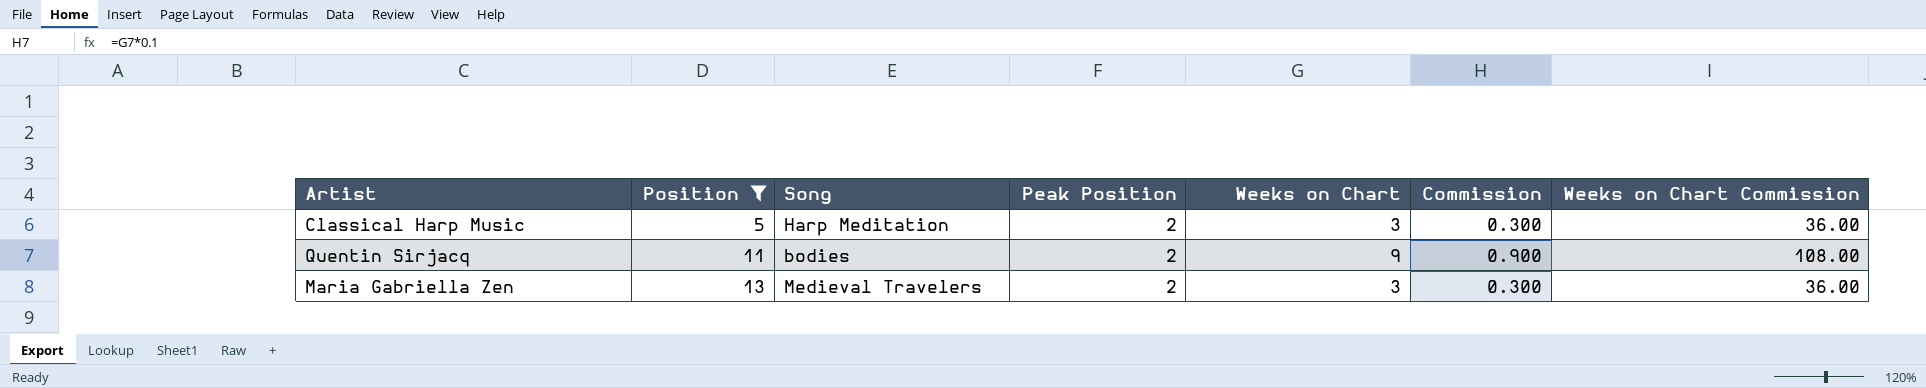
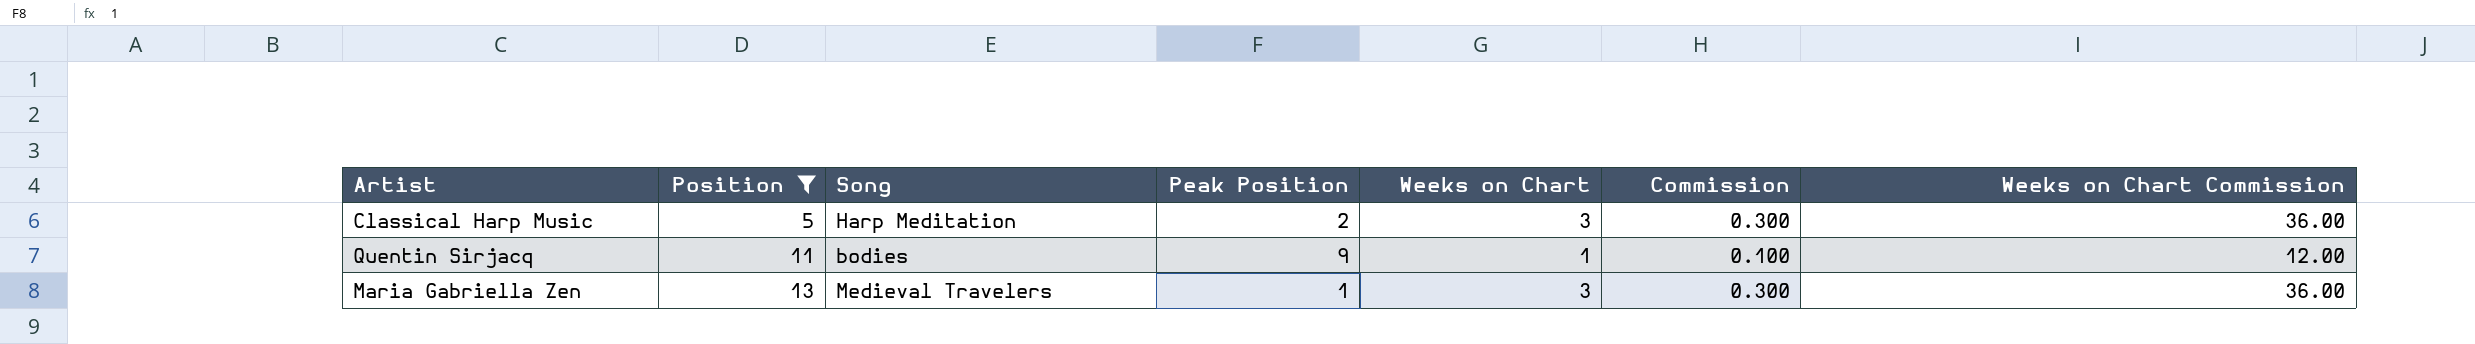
Quentin Sirjacq | Peak Position: 2 -> 9
Quentin Sirjacq | Weeks on Chart: 9 -> 1
Quentin Sirjacq | Commission: 0.900 -> 0.100
Quentin Sirjacq | Weeks on Chart Commission: 108.00 -> 12.00
Maria Gabriella Zen | Peak Position: 2 -> 1

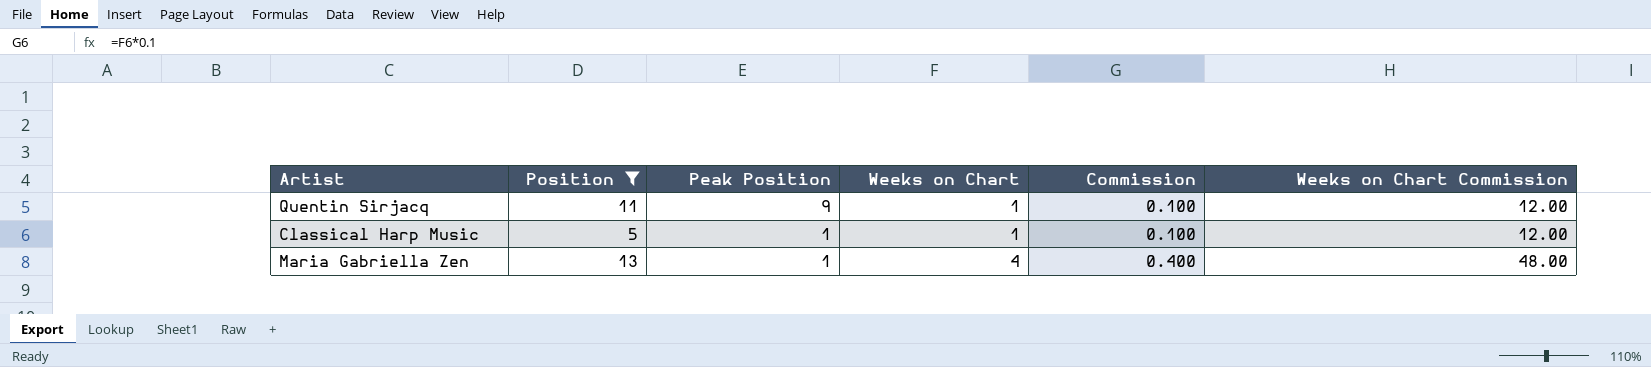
row order: Position ascending -> Peak Position descending
column Song | position: 3 -> none
Classical Harp Music | Peak Position: 2 -> 1
Classical Harp Music | Weeks on Chart: 3 -> 1
Classical Harp Music | Commission: 0.300 -> 0.100
Classical Harp Music | Weeks on Chart Commission: 36.00 -> 12.00
Maria Gabriella Zen | Weeks on Chart: 3 -> 4
Maria Gabriella Zen | Commission: 0.300 -> 0.400
Maria Gabriella Zen | Weeks on Chart Commission: 36.00 -> 48.00

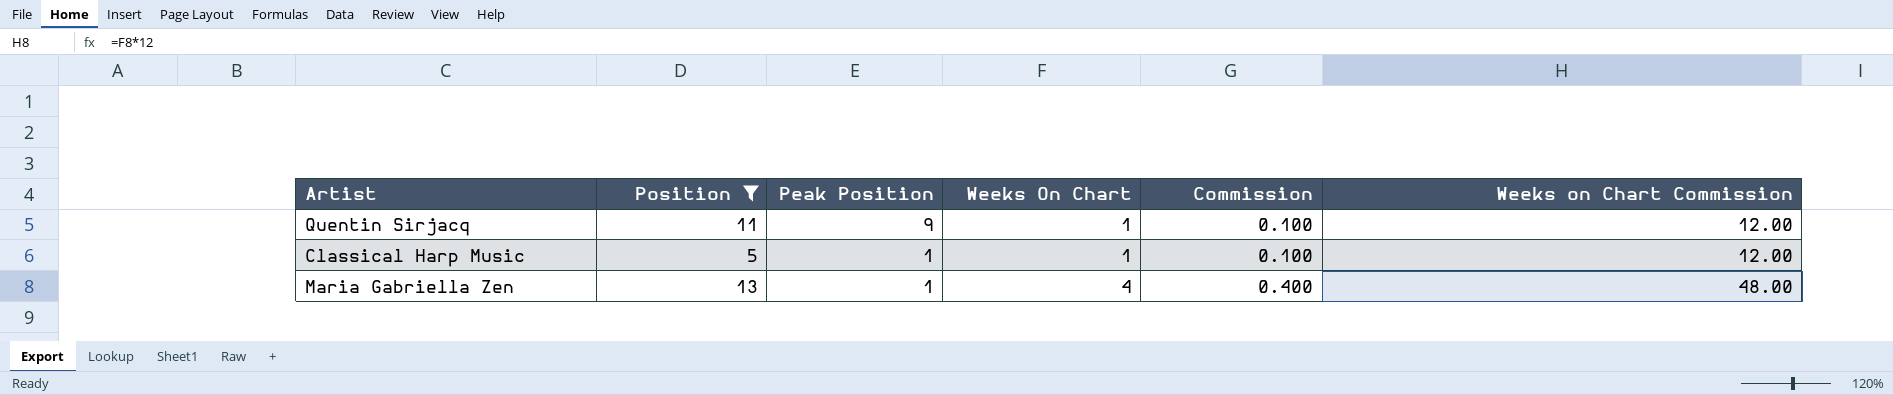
column name: Weeks on Chart -> Weeks On Chart

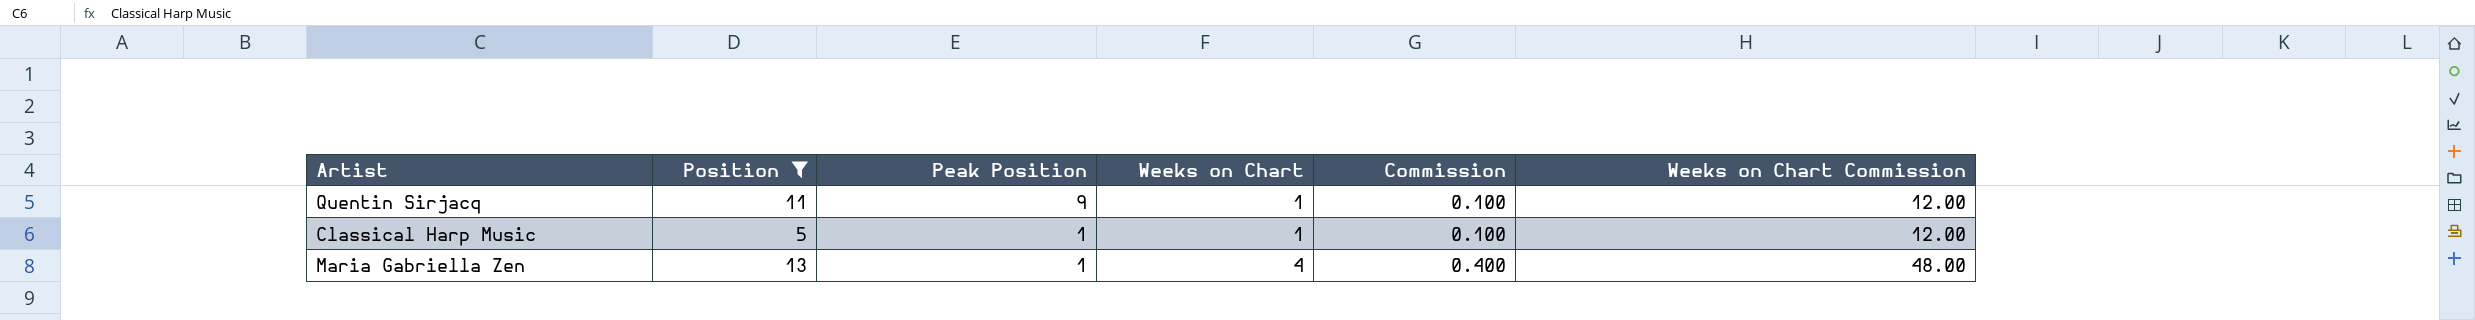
column name: Weeks On Chart -> Weeks on Chart

